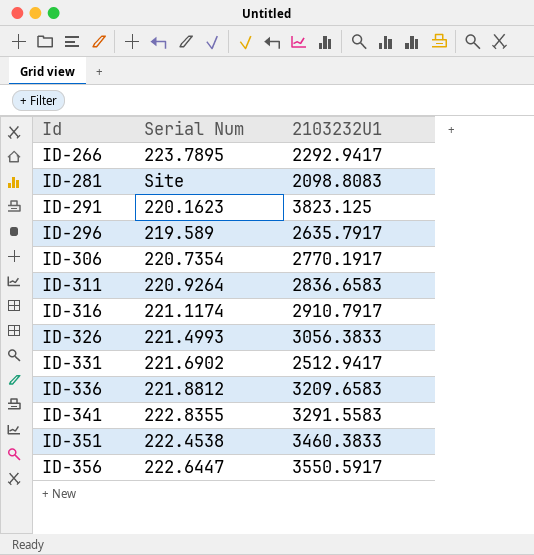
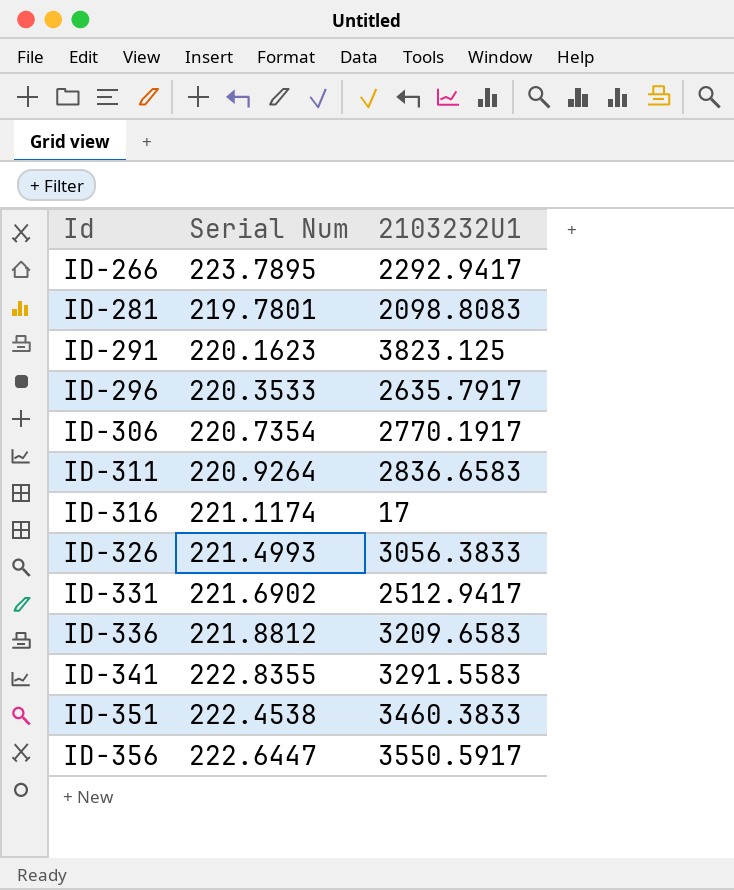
ID-281 | Serial Num: Site -> 219.7801
ID-296 | Serial Num: 219.589 -> 220.3533
ID-316 | 2103232U1: 2910.7917 -> 17

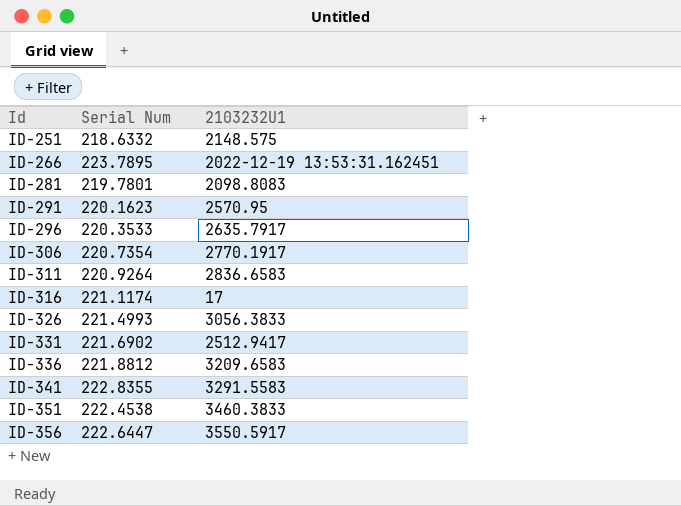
row ID-251: none -> 218.6332 | 2148.575
ID-266 | 2103232U1: 2292.9417 -> 2022-12-19 13:53:31.162451
ID-291 | 2103232U1: 3823.125 -> 2570.95

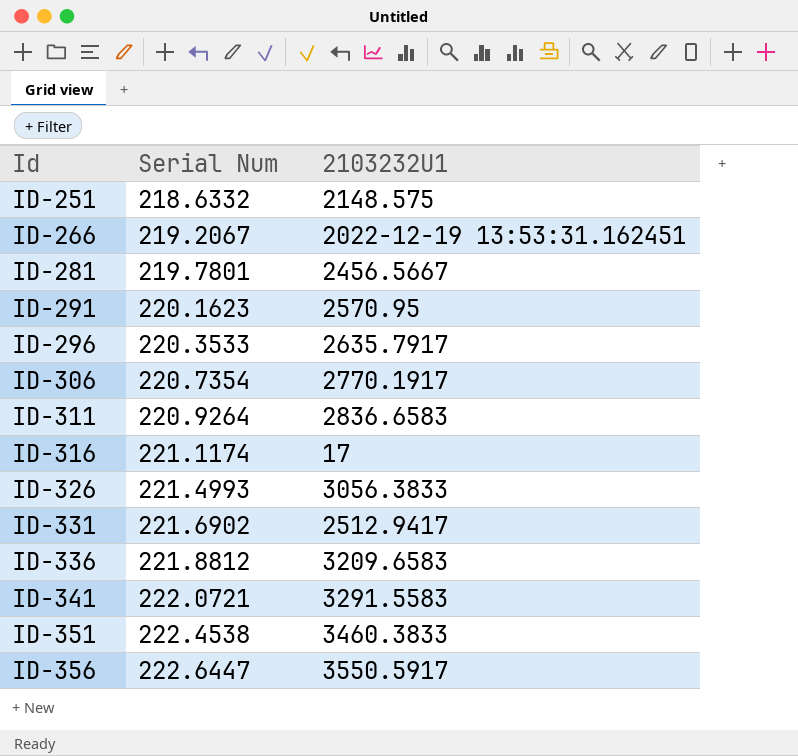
ID-266 | Serial Num: 223.7895 -> 219.2067
ID-281 | 2103232U1: 2098.8083 -> 2456.5667
ID-341 | Serial Num: 222.8355 -> 222.0721

